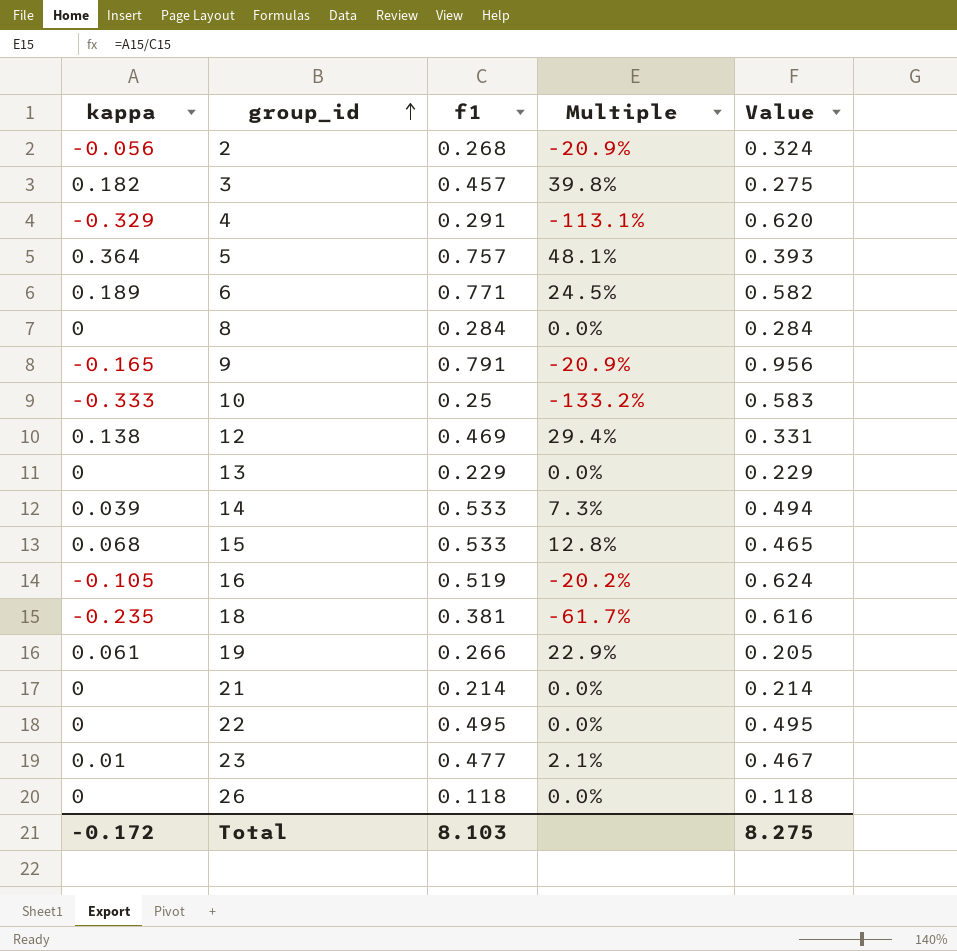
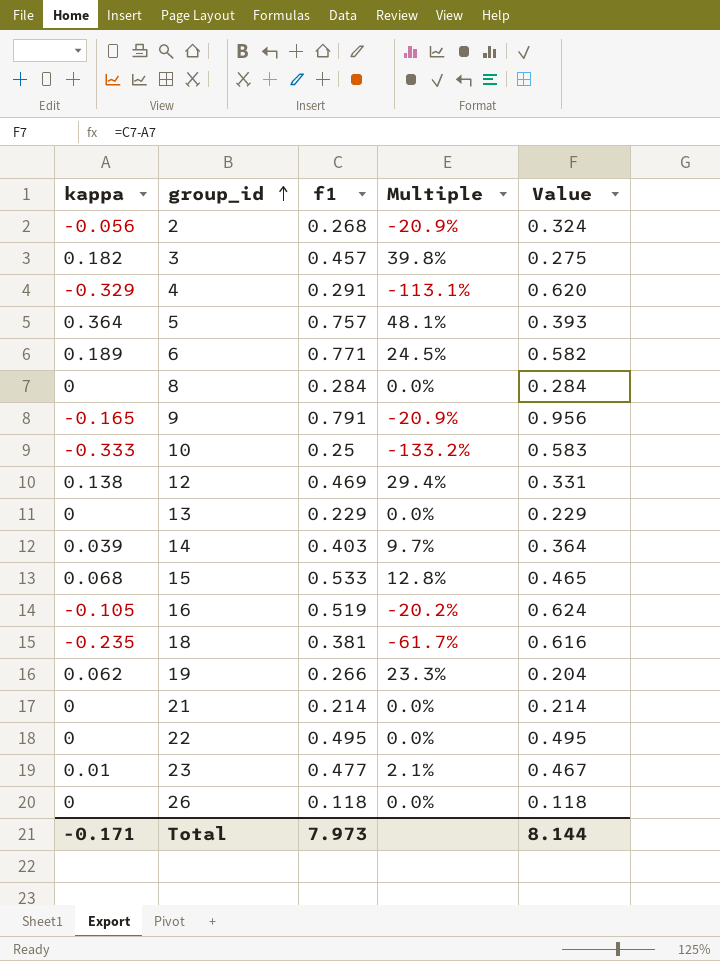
14 | f1: 0.533 -> 0.403
14 | Multiple: 7.3% -> 9.7%
14 | Value: 0.494 -> 0.364
19 | kappa: 0.061 -> 0.062
19 | Multiple: 22.9% -> 23.3%
19 | Value: 0.205 -> 0.204
Total | kappa: -0.172 -> -0.171
Total | f1: 8.103 -> 7.973
Total | Value: 8.275 -> 8.144

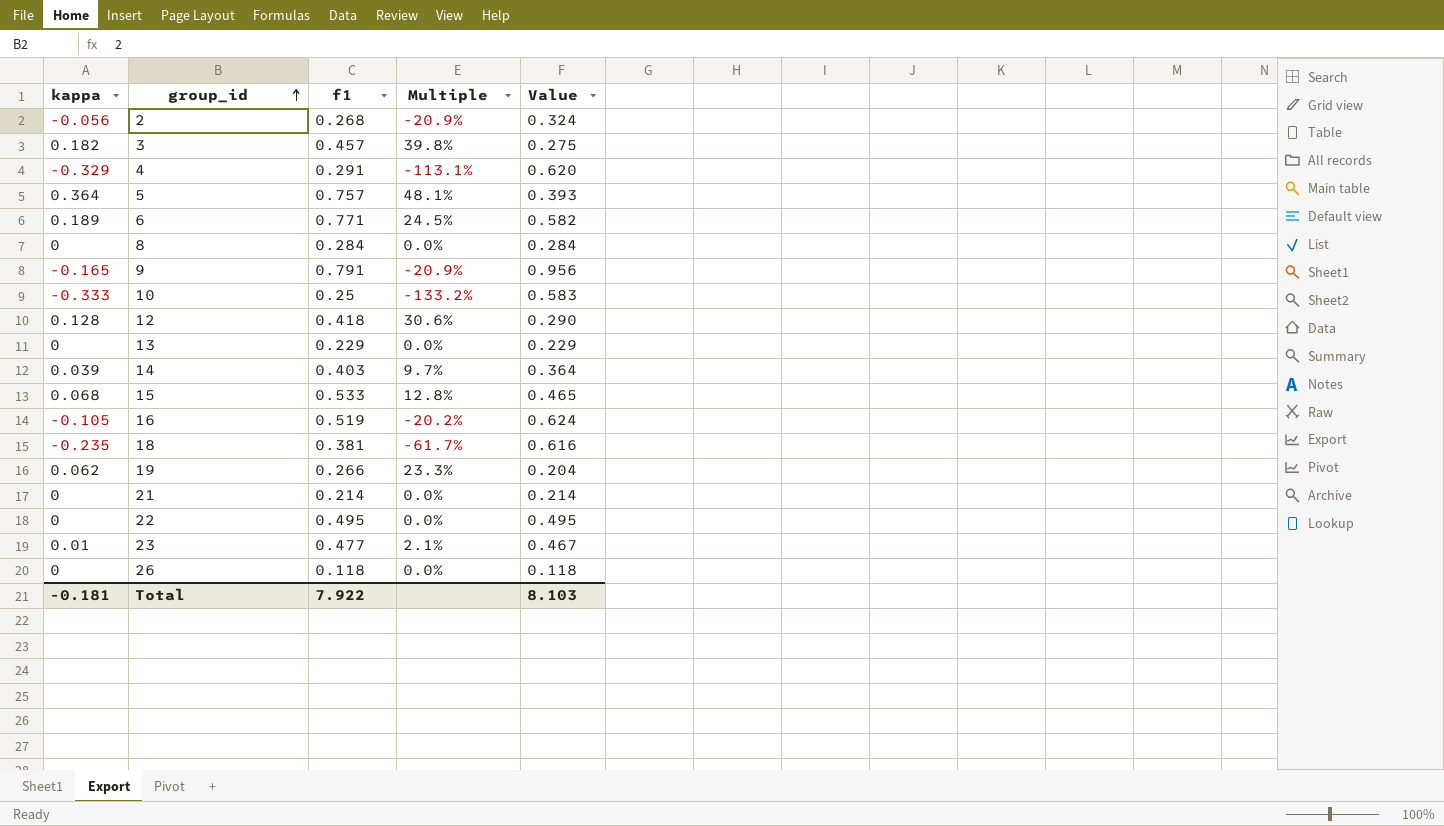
12 | kappa: 0.138 -> 0.128
12 | f1: 0.469 -> 0.418
12 | Multiple: 29.4% -> 30.6%
12 | Value: 0.331 -> 0.290
Total | kappa: -0.171 -> -0.181
Total | f1: 7.973 -> 7.922
Total | Value: 8.144 -> 8.103

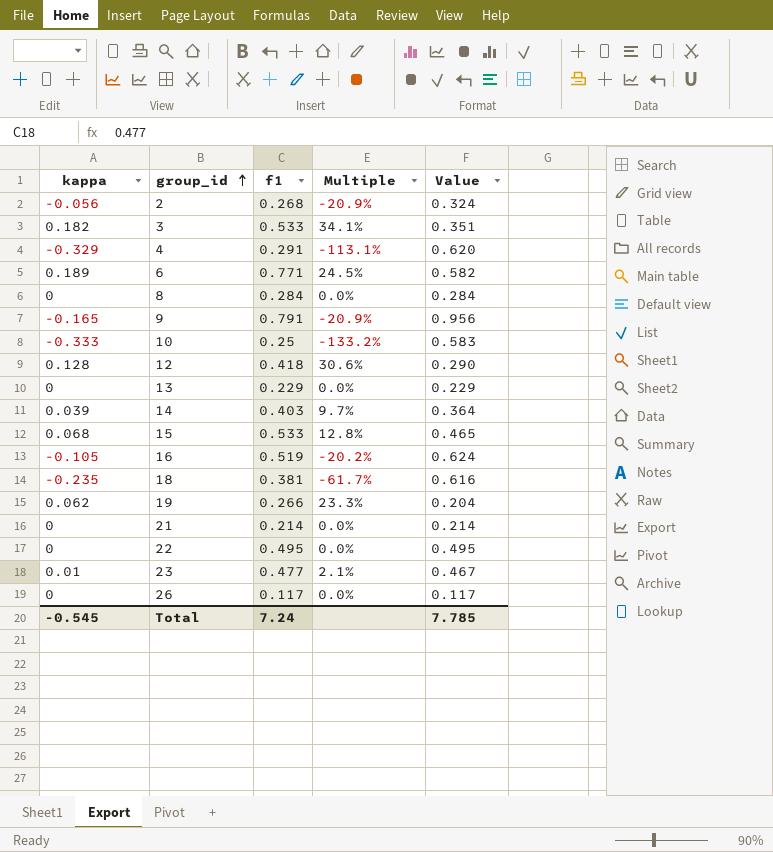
row 5: 0.364 | 0.757 | 48.1% | 0.393 -> none
3 | f1: 0.457 -> 0.533
3 | Multiple: 39.8% -> 34.1%
3 | Value: 0.275 -> 0.351
26 | f1: 0.118 -> 0.117
26 | Value: 0.118 -> 0.117
Total | kappa: -0.181 -> -0.545
Total | f1: 7.922 -> 7.24
Total | Value: 8.103 -> 7.785

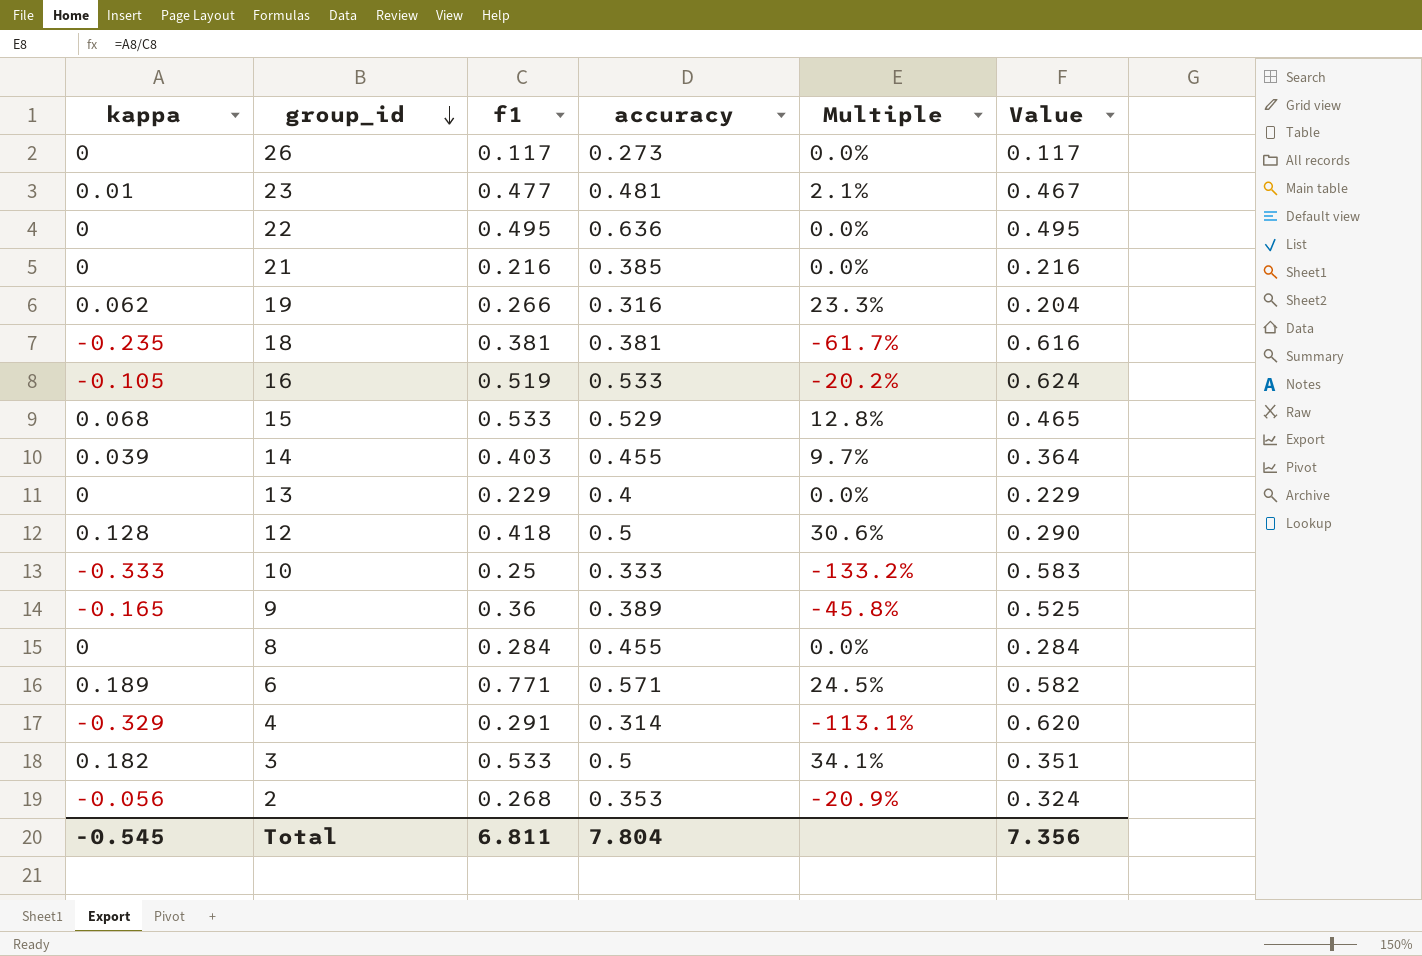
row order: group_id ascending -> group_id descending
column accuracy | position: none -> 4
21 | f1: 0.214 -> 0.216
21 | Value: 0.214 -> 0.216
9 | f1: 0.791 -> 0.36
9 | Multiple: -20.9% -> -45.8%
9 | Value: 0.956 -> 0.525
Total | f1: 7.24 -> 6.811
Total | Value: 7.785 -> 7.356

